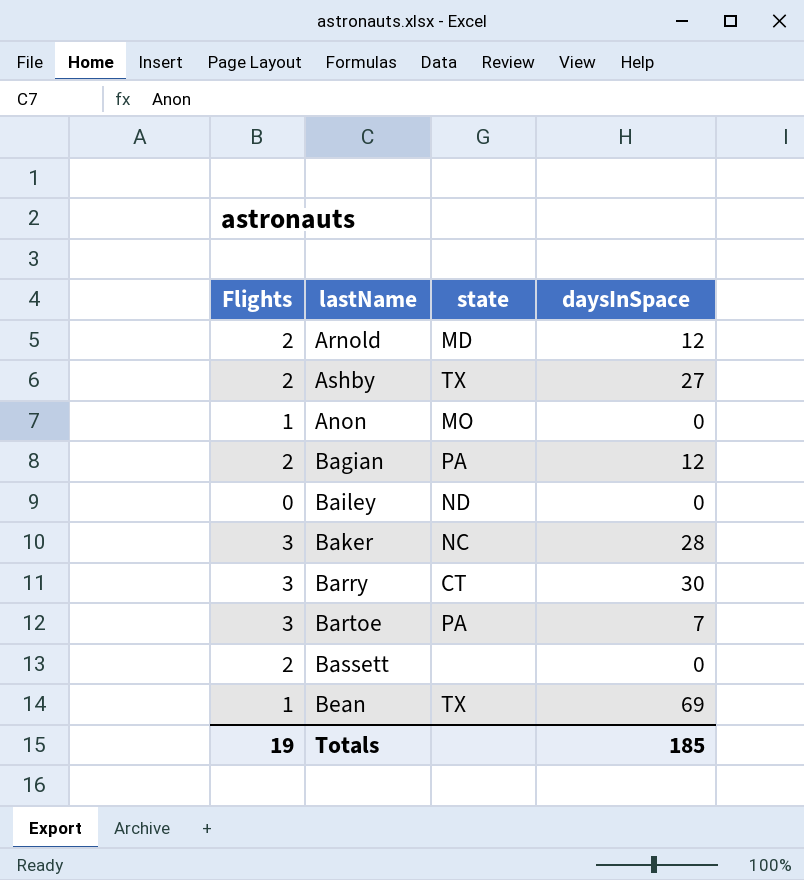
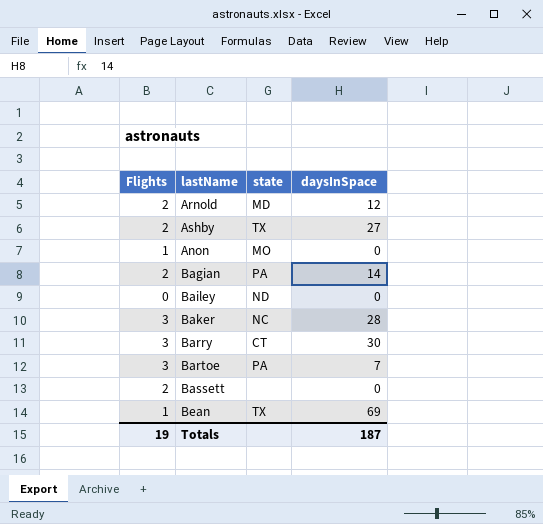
Bagian | daysInSpace: 12 -> 14
Totals | daysInSpace: 185 -> 187

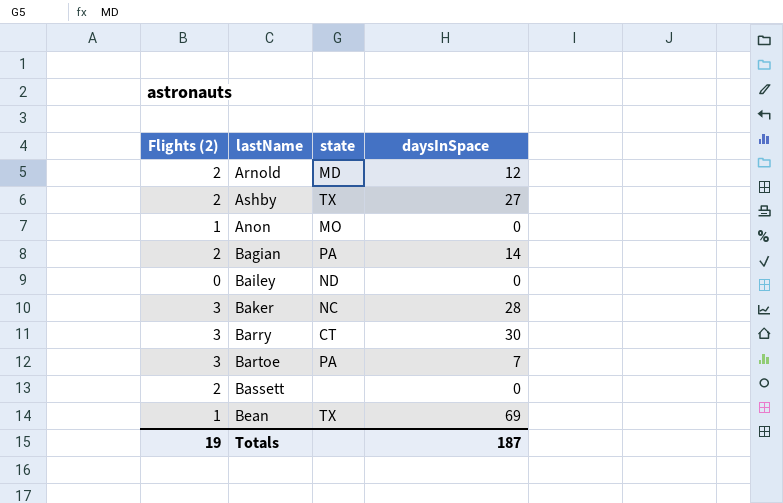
column name: Flights -> Flights (2)

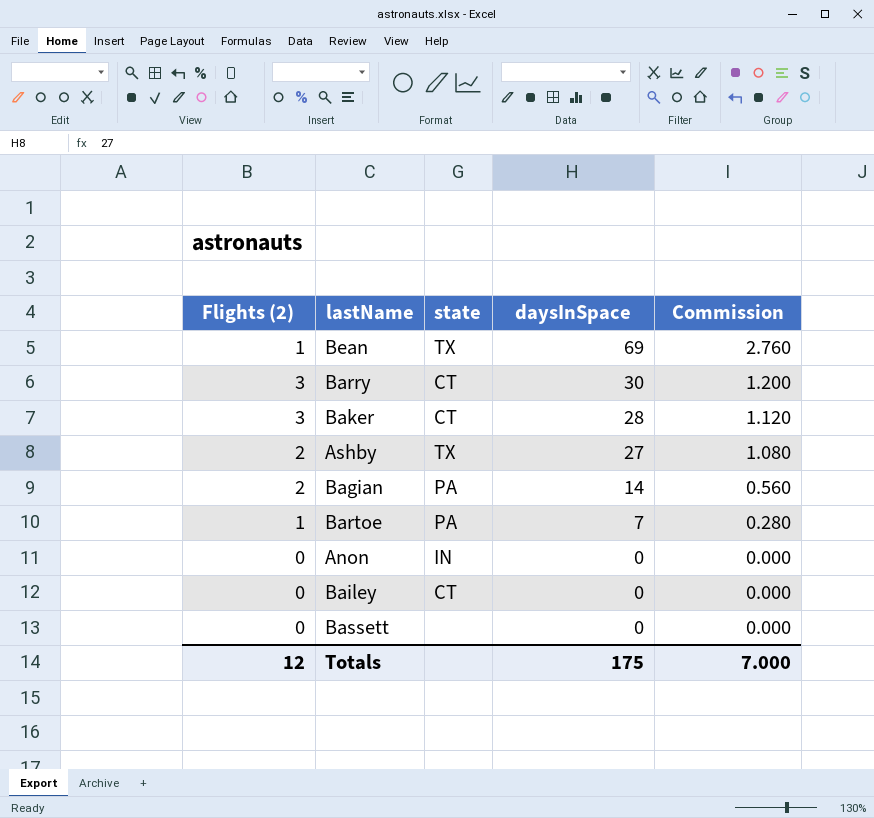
row order: none -> daysInSpace descending
column Commission | formula: none -> [daysInSpace] * 0.04
row Arnold: 2 | MD | 12 -> none
Baker | state: NC -> CT
Bartoe | Flights (2): 3 -> 1
Anon | Flights (2): 1 -> 0
Anon | state: MO -> IN
Bailey | state: ND -> CT
Bassett | Flights (2): 2 -> 0
Totals | Flights (2): 19 -> 12
Totals | daysInSpace: 187 -> 175

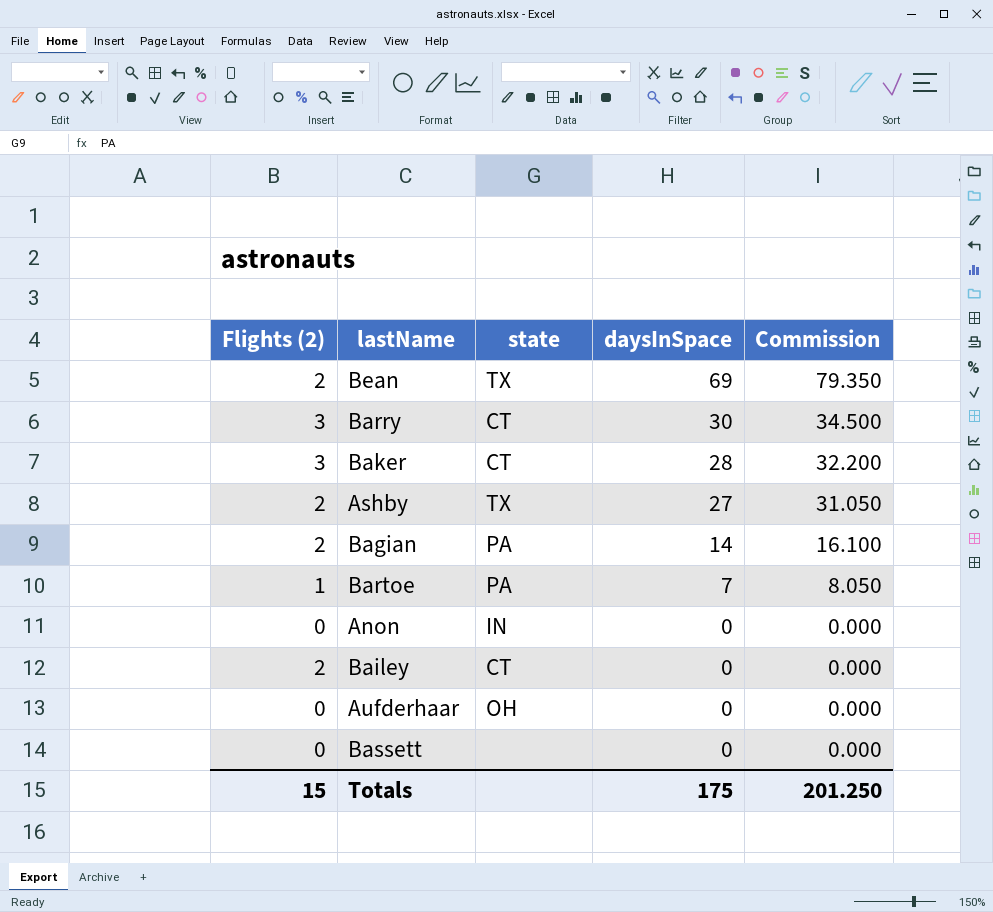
column Commission | formula: [daysInSpace] * 0.04 -> [daysInSpace] * 1.15
Bean | Flights (2): 1 -> 2
Bailey | Flights (2): 0 -> 2
row Aufderhaar: none -> 0 | OH | 0 | 0.000
Totals | Flights (2): 12 -> 15
Totals | Commission: 7.000 -> 201.250

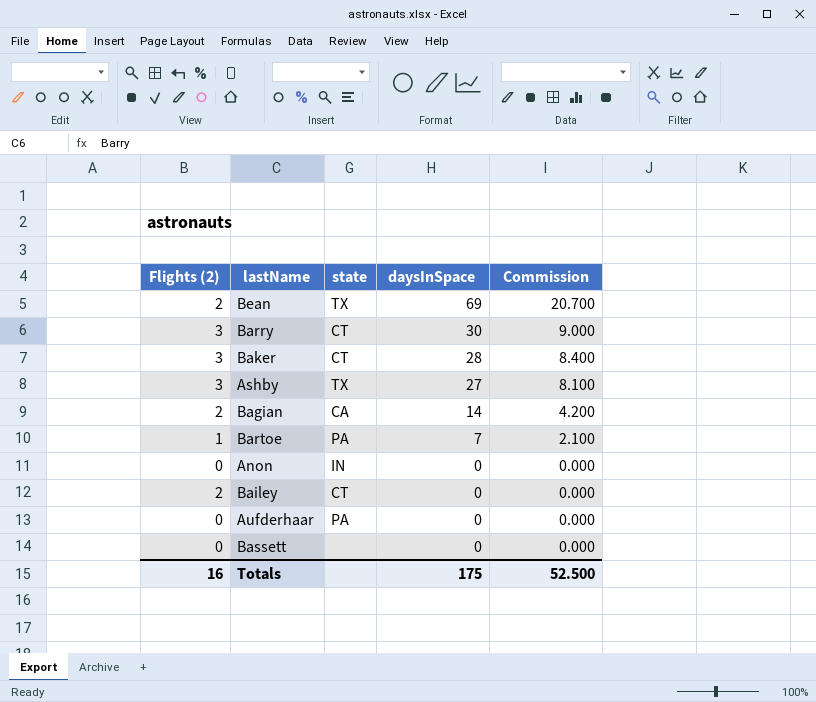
column Commission | formula: [daysInSpace] * 1.15 -> [daysInSpace] * 0.3
Ashby | Flights (2): 2 -> 3
Bagian | state: PA -> CA
Aufderhaar | state: OH -> PA
Totals | Flights (2): 15 -> 16
Totals | Commission: 201.250 -> 52.500

